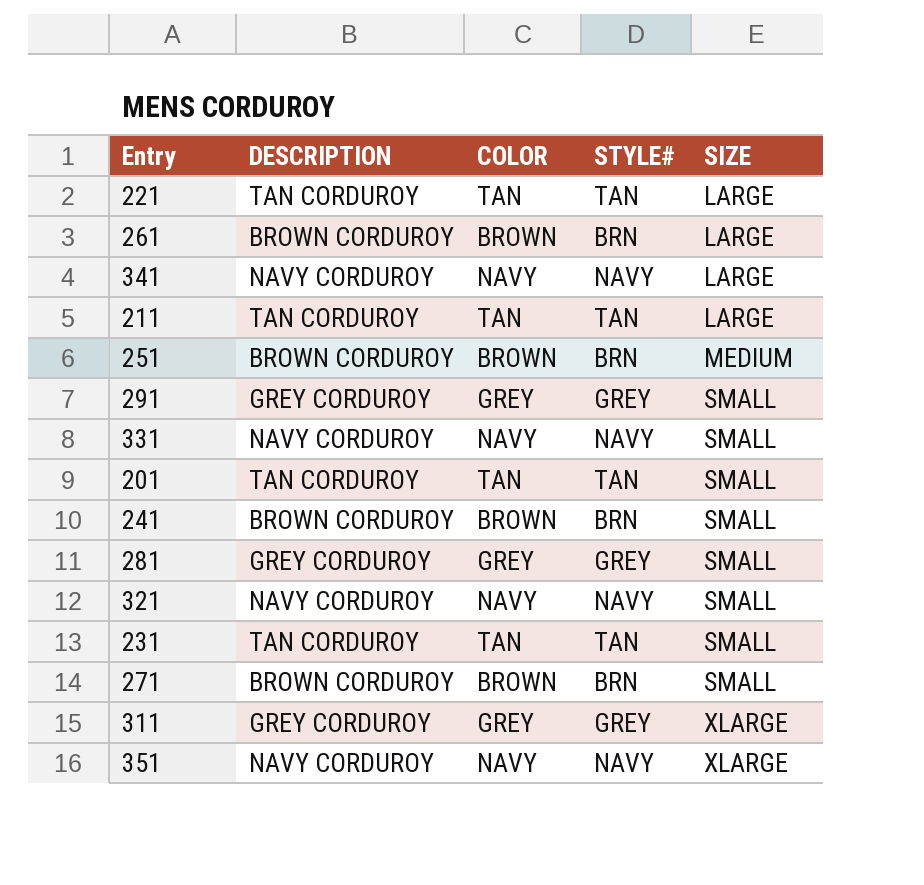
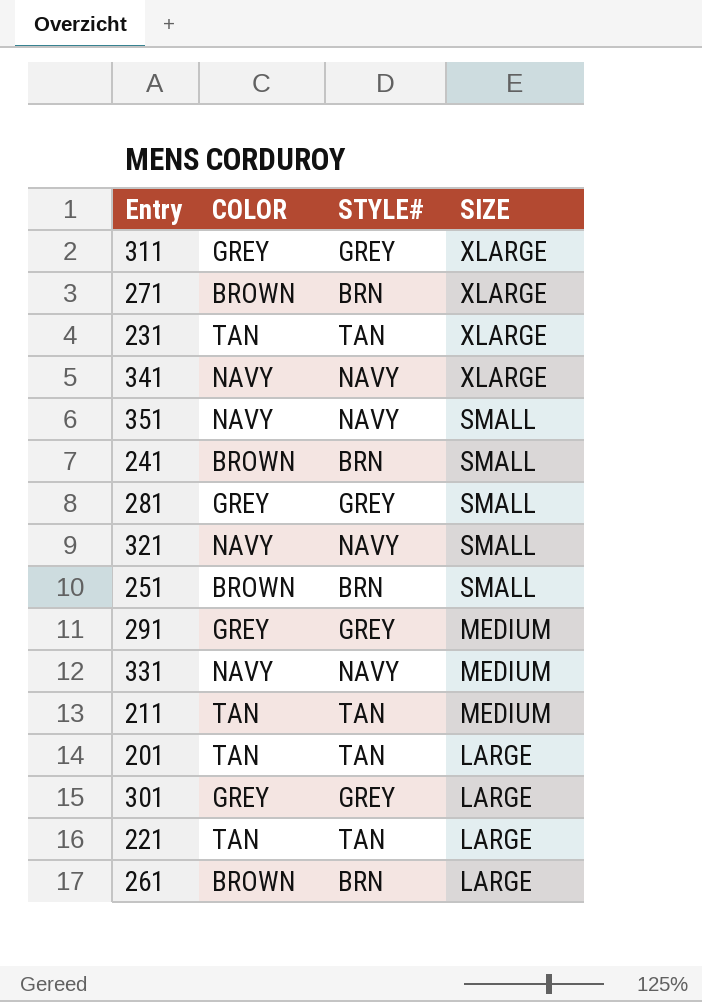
row order: SIZE ascending -> SIZE descending
column DESCRIPTION | position: 2 -> none
271 | SIZE: SMALL -> XLARGE
231 | SIZE: SMALL -> XLARGE
341 | SIZE: LARGE -> XLARGE
351 | SIZE: XLARGE -> SMALL
251 | SIZE: MEDIUM -> SMALL
291 | SIZE: SMALL -> MEDIUM
331 | SIZE: SMALL -> MEDIUM
211 | SIZE: LARGE -> MEDIUM
201 | SIZE: SMALL -> LARGE
row 301: none -> GREY | GREY | LARGE

